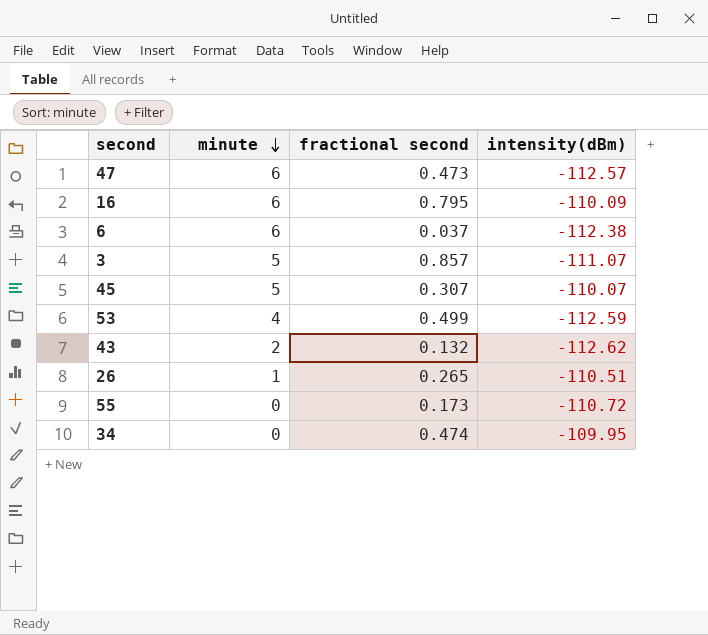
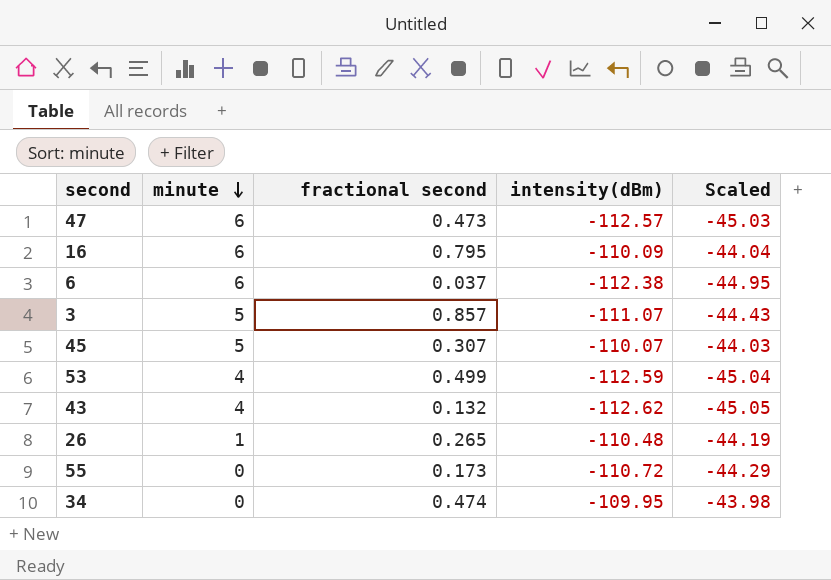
column Scaled | formula: none -> [intensity(dBm)] * 0.4
43 | minute: 2 -> 4
26 | intensity(dBm): -110.51 -> -110.48

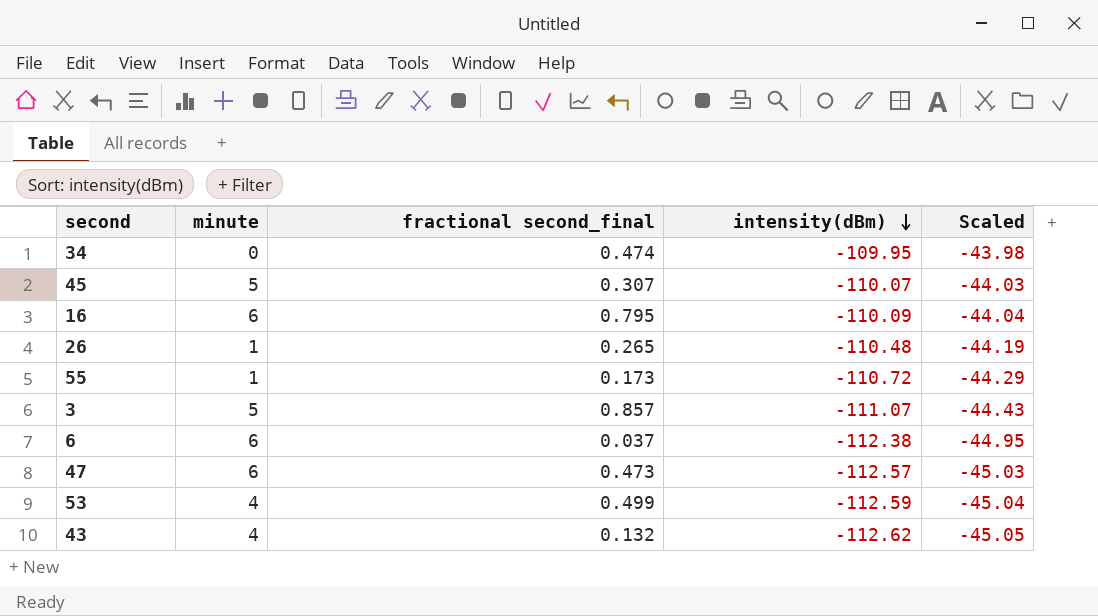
row order: minute descending -> intensity(dBm) descending
column name: fractional second -> fractional second_final
55 | minute: 0 -> 1

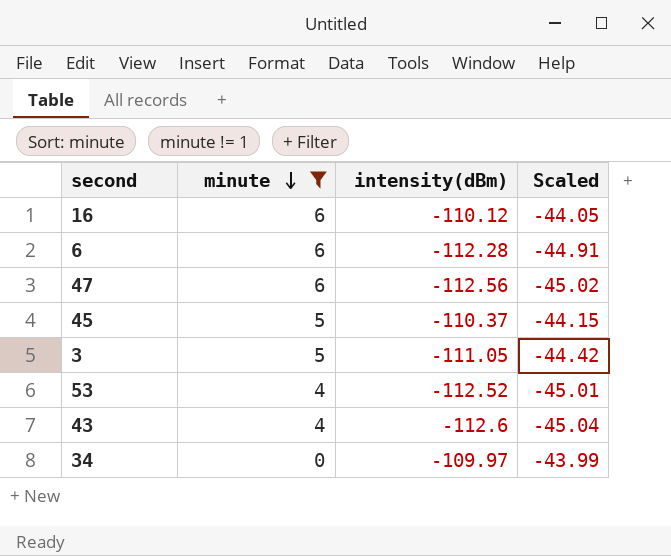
filter: none -> minute != 1
row order: intensity(dBm) descending -> minute descending
column fractional second_final | position: 3 -> none
16 | intensity(dBm): -110.09 -> -110.12
16 | Scaled: -44.04 -> -44.05
6 | intensity(dBm): -112.38 -> -112.28
6 | Scaled: -44.95 -> -44.91
47 | intensity(dBm): -112.57 -> -112.56
47 | Scaled: -45.03 -> -45.02
45 | intensity(dBm): -110.07 -> -110.37
45 | Scaled: -44.03 -> -44.15
3 | intensity(dBm): -111.07 -> -111.05
3 | Scaled: -44.43 -> -44.42
53 | intensity(dBm): -112.59 -> -112.52
53 | Scaled: -45.04 -> -45.01
43 | intensity(dBm): -112.62 -> -112.6
43 | Scaled: -45.05 -> -45.04
34 | intensity(dBm): -109.95 -> -109.97
34 | Scaled: -43.98 -> -43.99

